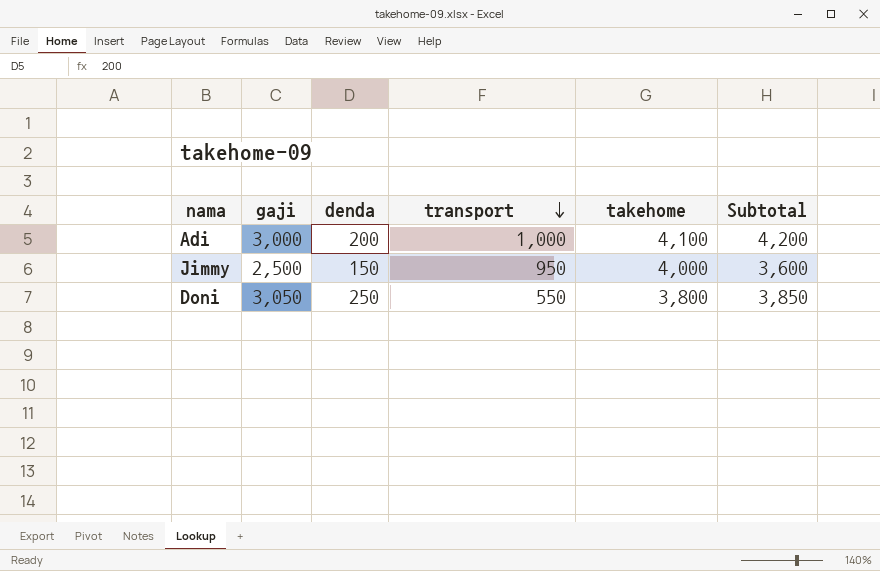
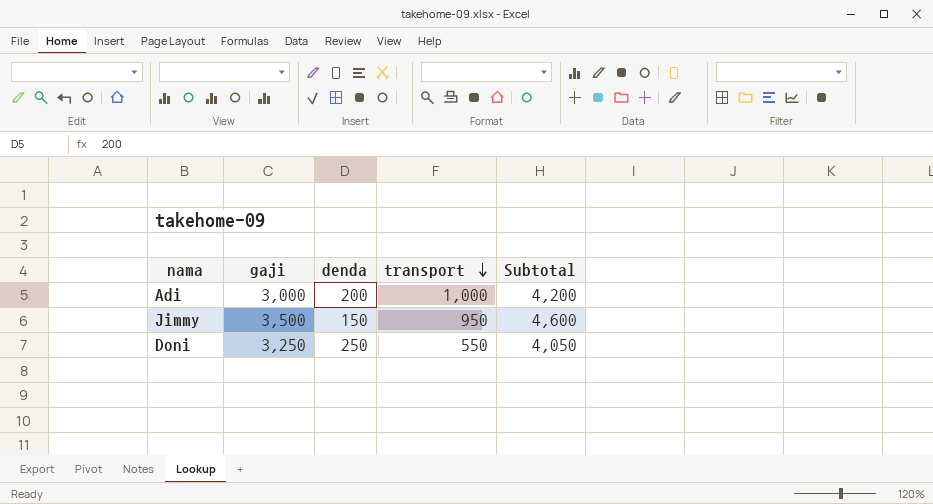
column takehome | position: 5 -> none
Jimmy | gaji: 2,500 -> 3,500
Jimmy | Subtotal: 3,600 -> 4,600
Doni | gaji: 3,050 -> 3,250
Doni | Subtotal: 3,850 -> 4,050

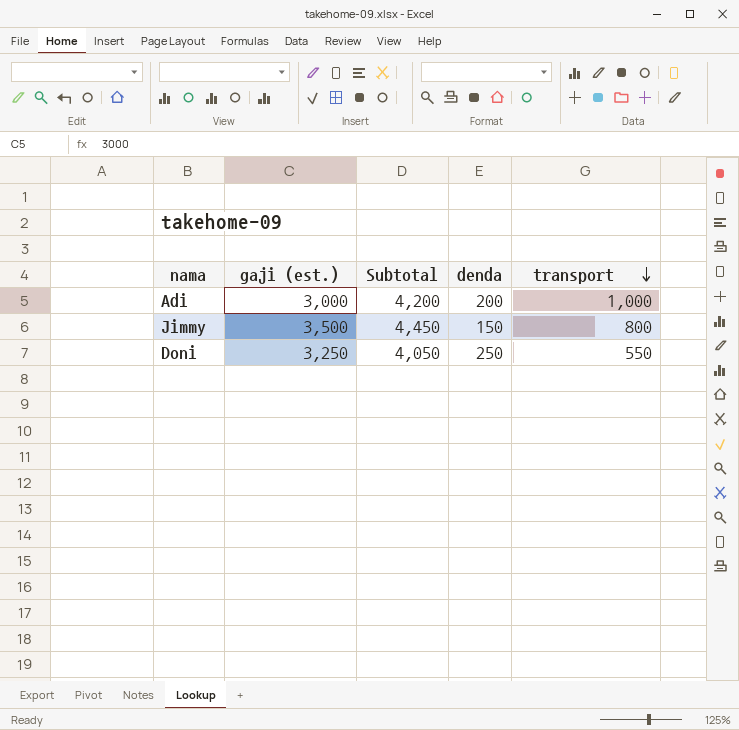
column name: gaji -> gaji (est.)
column Subtotal | position: 5 -> 3
Jimmy | Subtotal: 4,600 -> 4,450
Jimmy | transport: 950 -> 800

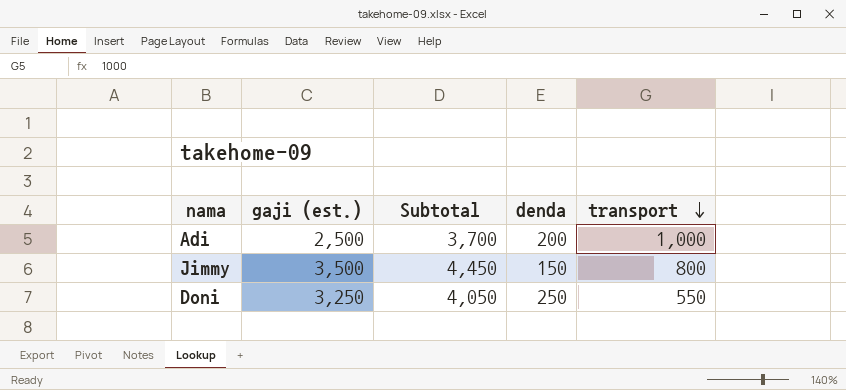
Adi | gaji (est.): 3,000 -> 2,500
Adi | Subtotal: 4,200 -> 3,700

